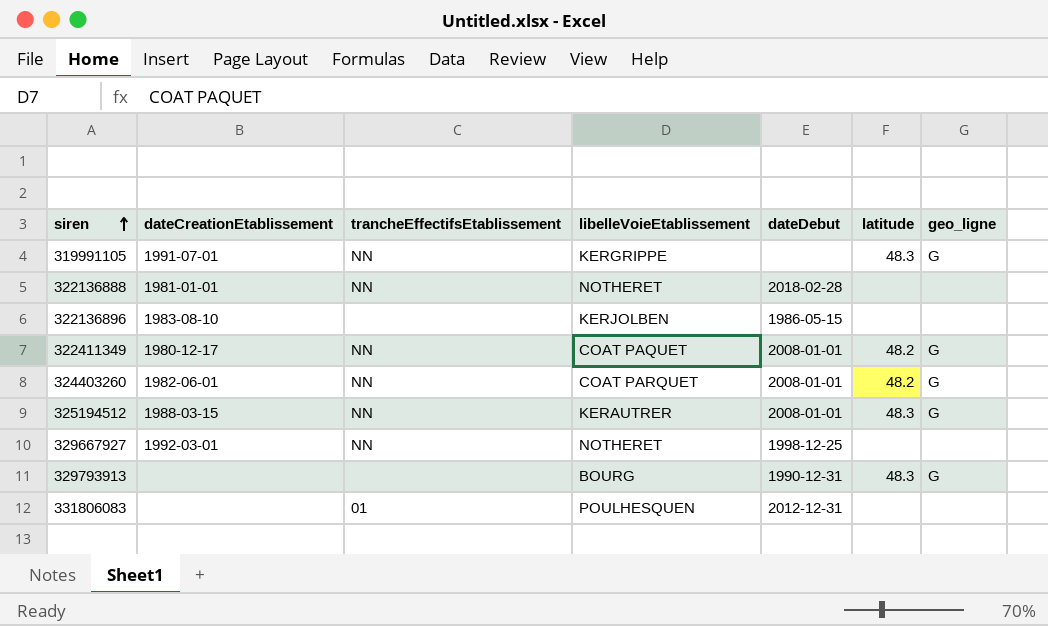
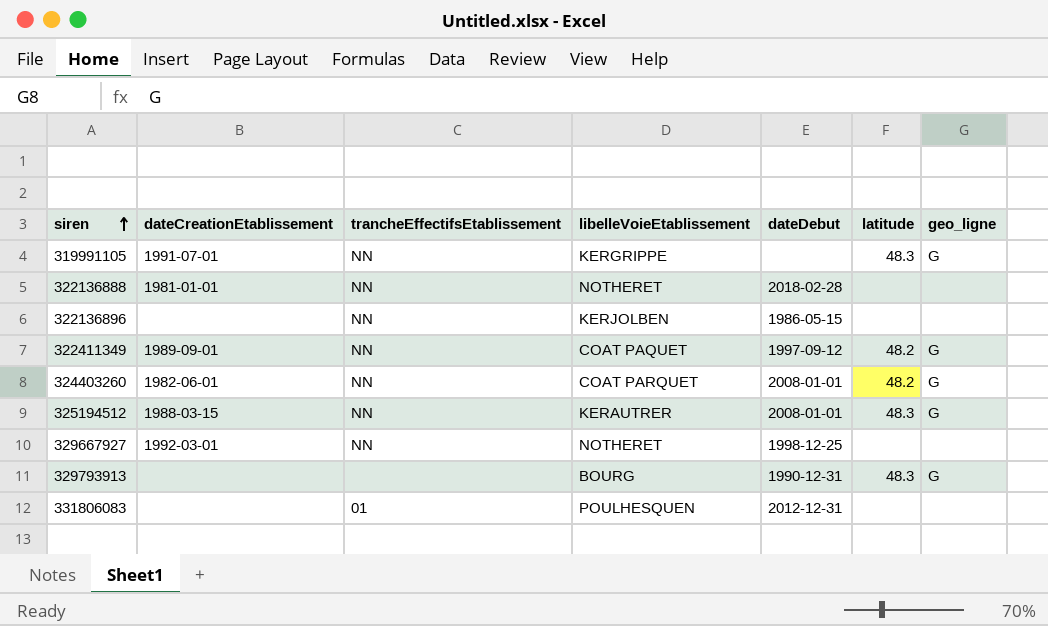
322136896 | dateCreationEtablissement: 1983-08-10 -> none
322136896 | trancheEffectifsEtablissement: none -> NN
322411349 | dateCreationEtablissement: 1980-12-17 -> 1989-09-01
322411349 | dateDebut: 2008-01-01 -> 1997-09-12

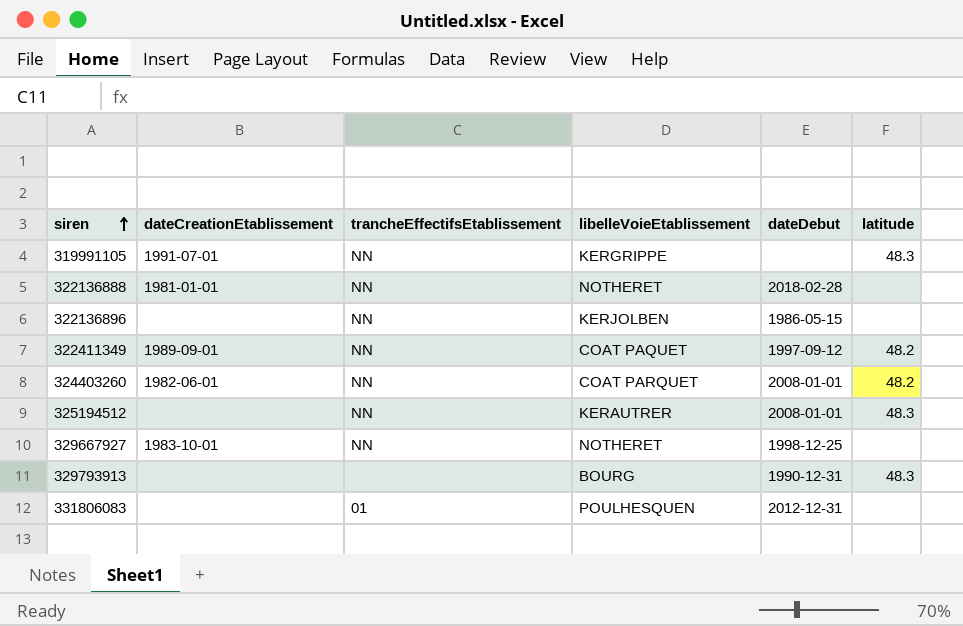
column geo_ligne | position: 7 -> none
325194512 | dateCreationEtablissement: 1988-03-15 -> none
329667927 | dateCreationEtablissement: 1992-03-01 -> 1983-10-01

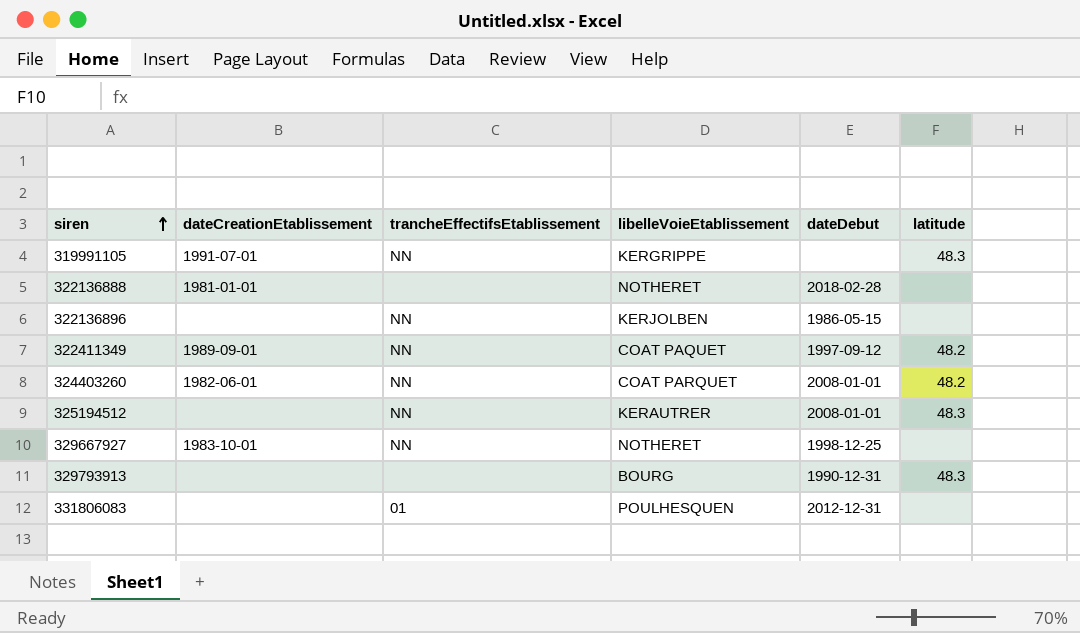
322136888 | trancheEffectifsEtablissement: NN -> none

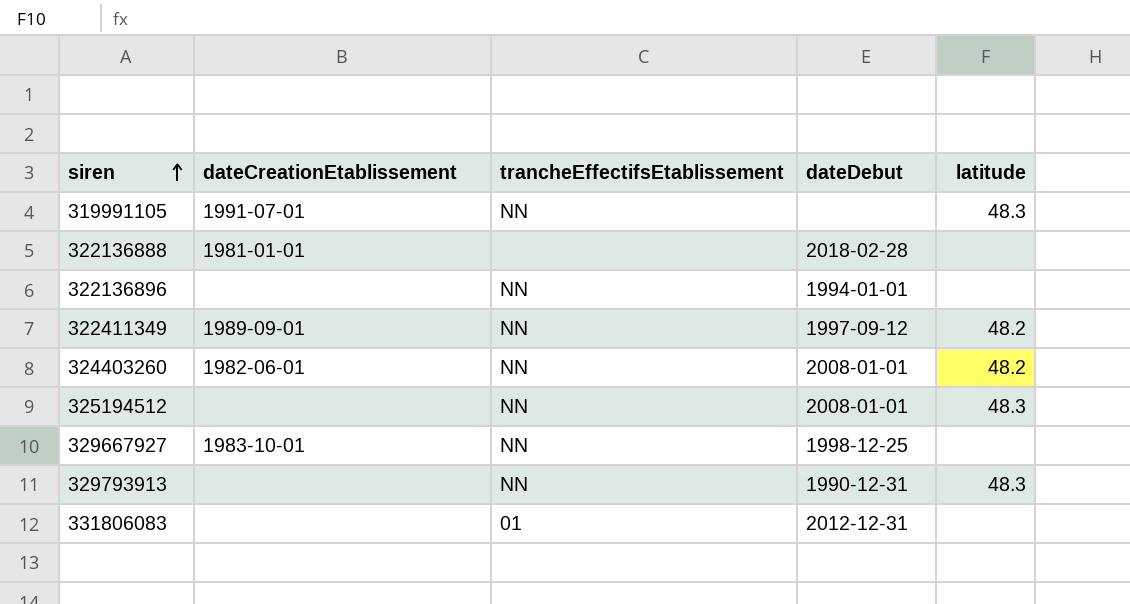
column libelleVoieEtablissement | position: 4 -> none
322136896 | dateDebut: 1986-05-15 -> 1994-01-01
329793913 | trancheEffectifsEtablissement: none -> NN

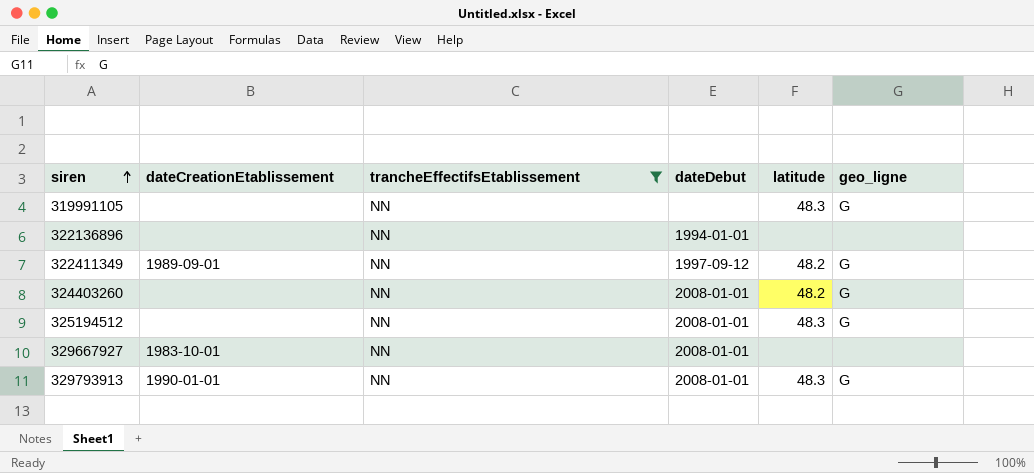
filter: none -> trancheEffectifsEtablissement = NN
column geo_ligne | position: none -> 6
319991105 | dateCreationEtablissement: 1991-07-01 -> none
324403260 | dateCreationEtablissement: 1982-06-01 -> none
329667927 | dateDebut: 1998-12-25 -> 2008-01-01
329793913 | dateCreationEtablissement: none -> 1990-01-01
329793913 | dateDebut: 1990-12-31 -> 2008-01-01

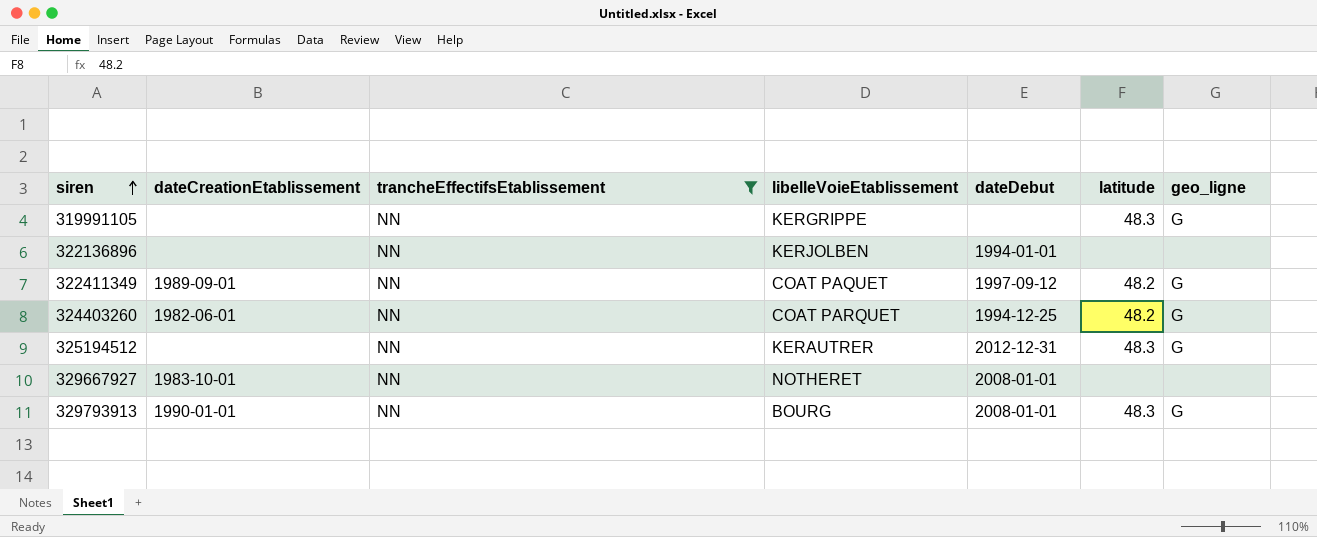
column libelleVoieEtablissement | position: none -> 4
324403260 | dateCreationEtablissement: none -> 1982-06-01
324403260 | dateDebut: 2008-01-01 -> 1994-12-25
325194512 | dateDebut: 2008-01-01 -> 2012-12-31

